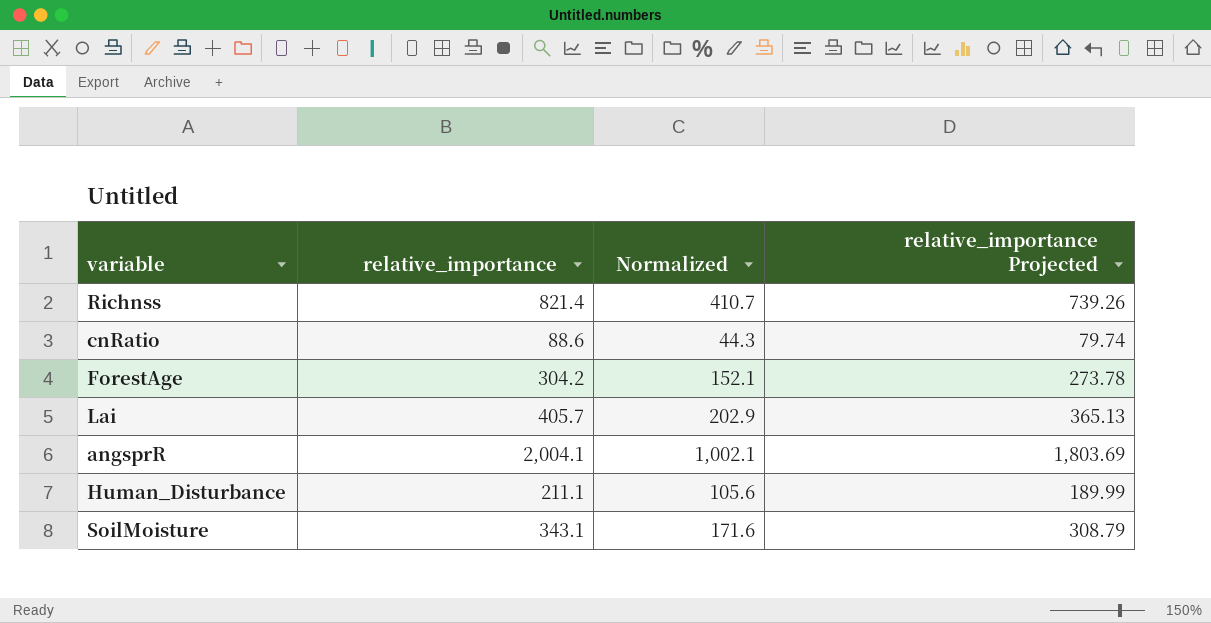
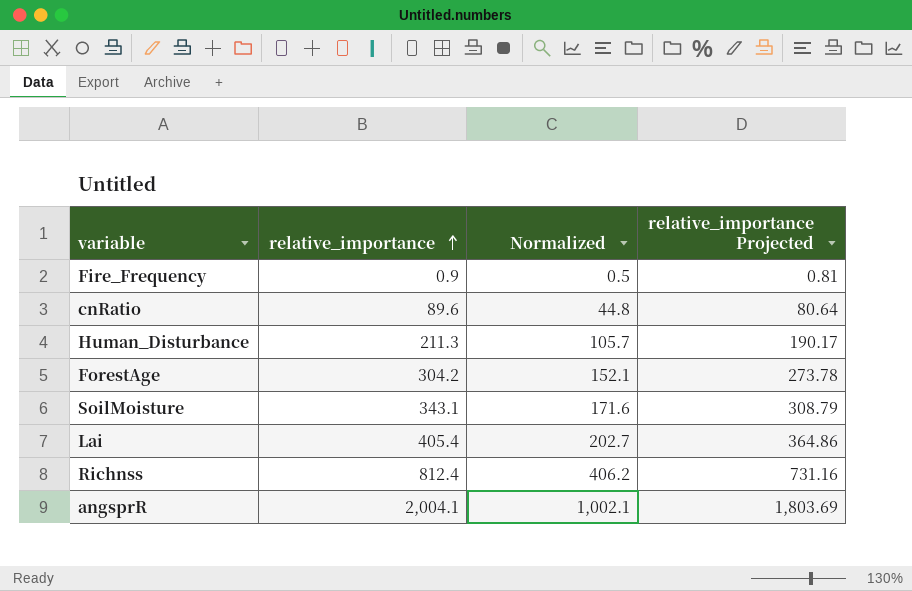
row order: none -> relative_importance ascending
row Fire_Frequency: none -> 0.9 | 0.5 | 0.81
cnRatio | relative_importance: 88.6 -> 89.6
cnRatio | Normalized: 44.3 -> 44.8
cnRatio | relative_importance Projected: 79.74 -> 80.64
Human_Disturbance | relative_importance: 211.1 -> 211.3
Human_Disturbance | Normalized: 105.6 -> 105.7
Human_Disturbance | relative_importance Projected: 189.99 -> 190.17
Lai | relative_importance: 405.7 -> 405.4
Lai | Normalized: 202.9 -> 202.7
Lai | relative_importance Projected: 365.13 -> 364.86
Richnss | relative_importance: 821.4 -> 812.4
Richnss | Normalized: 410.7 -> 406.2
Richnss | relative_importance Projected: 739.26 -> 731.16

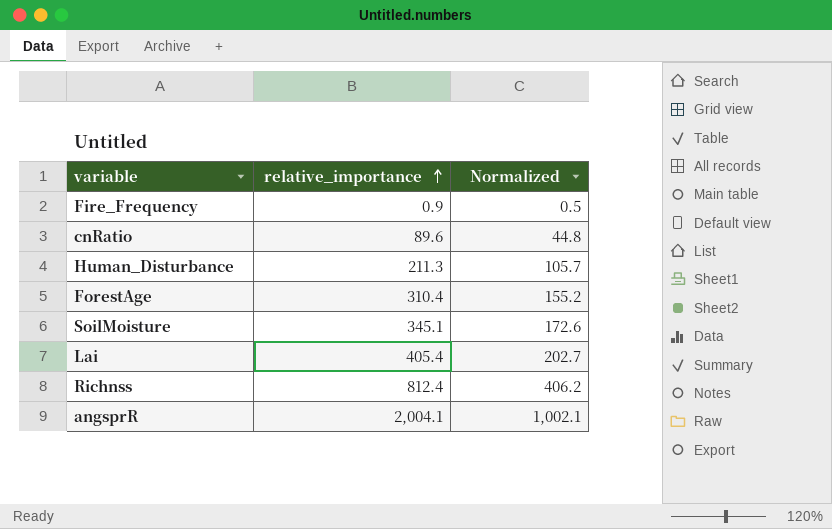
column relative_importance Projected | formula: [relative_importance] * 0.9 -> none
ForestAge | relative_importance: 304.2 -> 310.4
ForestAge | Normalized: 152.1 -> 155.2
SoilMoisture | relative_importance: 343.1 -> 345.1
SoilMoisture | Normalized: 171.6 -> 172.6

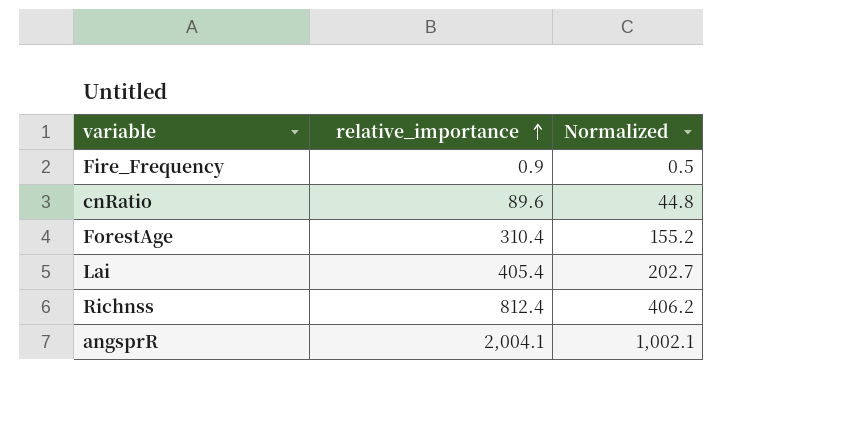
row Human_Disturbance: 211.3 | 105.7 -> none
row SoilMoisture: 345.1 | 172.6 -> none

